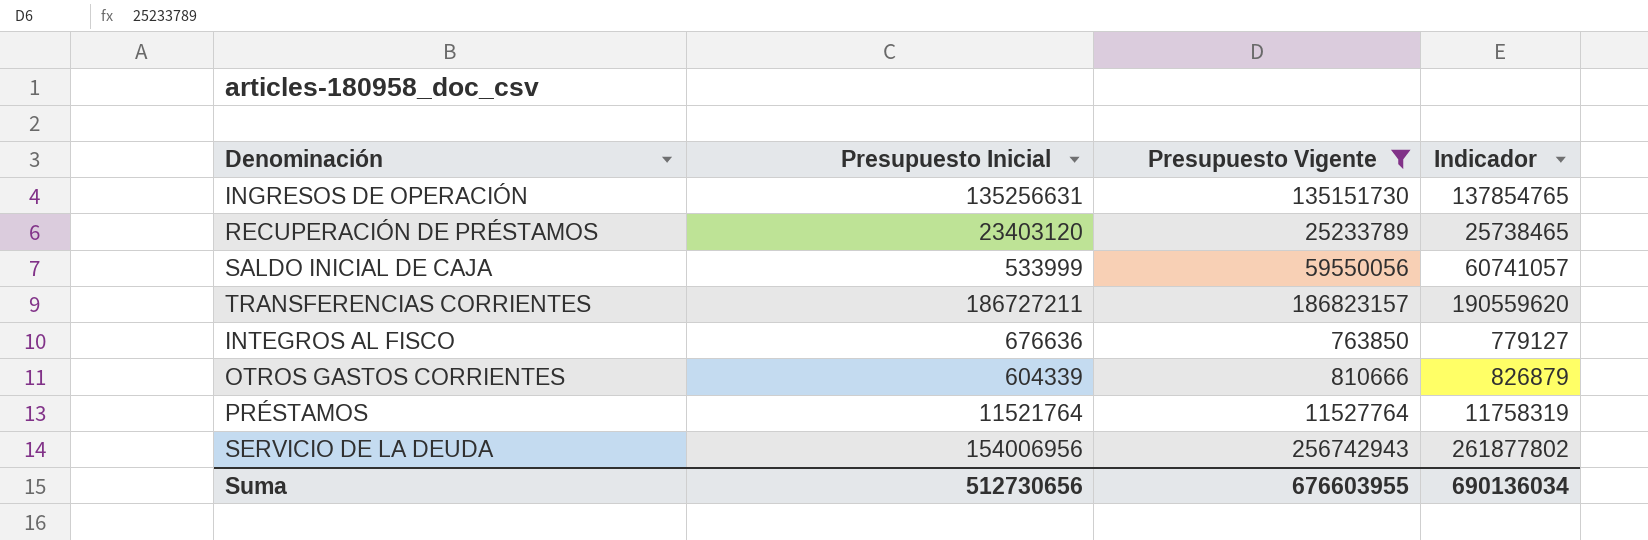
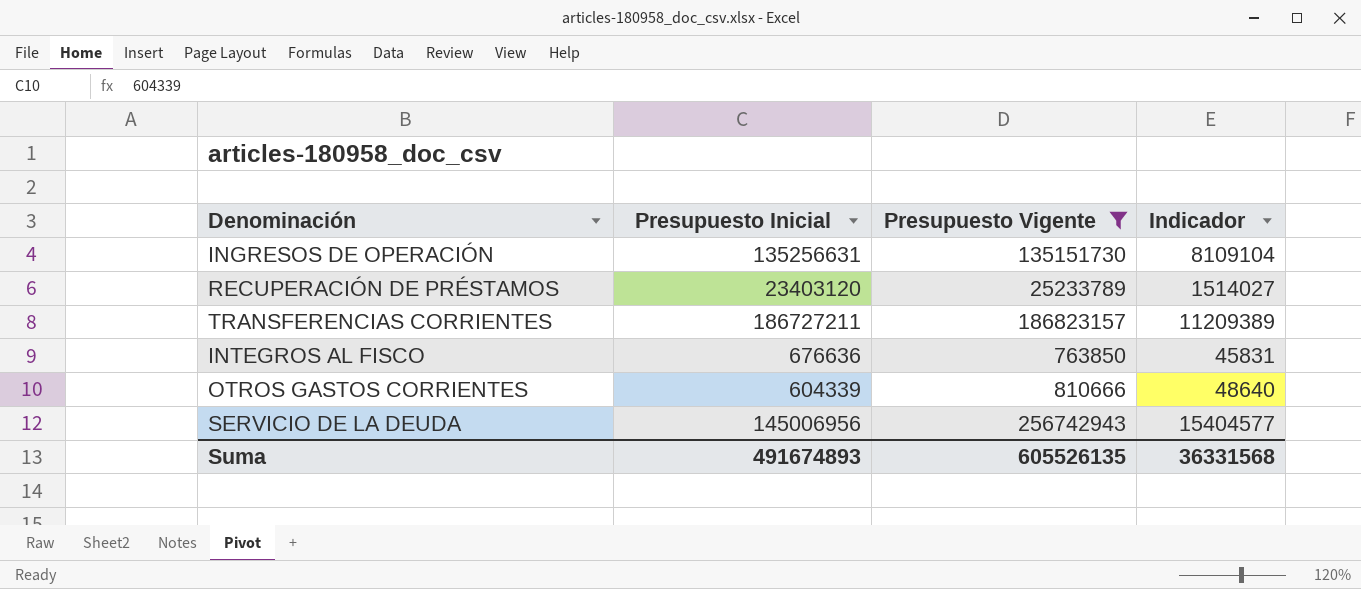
column Indicador | formula: [Presupuesto Vigente] * 1,02 -> [Presupuesto Vigente] * 0,06
row SALDO INICIAL DE CAJA: 533999 | 59550056 | 60741057 -> none
row PRÉSTAMOS: 11521764 | 11527764 | 11758319 -> none
SERVICIO DE LA DEUDA | Presupuesto Inicial: 154006956 -> 145006956
Suma | Presupuesto Inicial: 512730656 -> 491674893
Suma | Presupuesto Vigente: 676603955 -> 605526135
Suma | Indicador: 690136034 -> 36331568

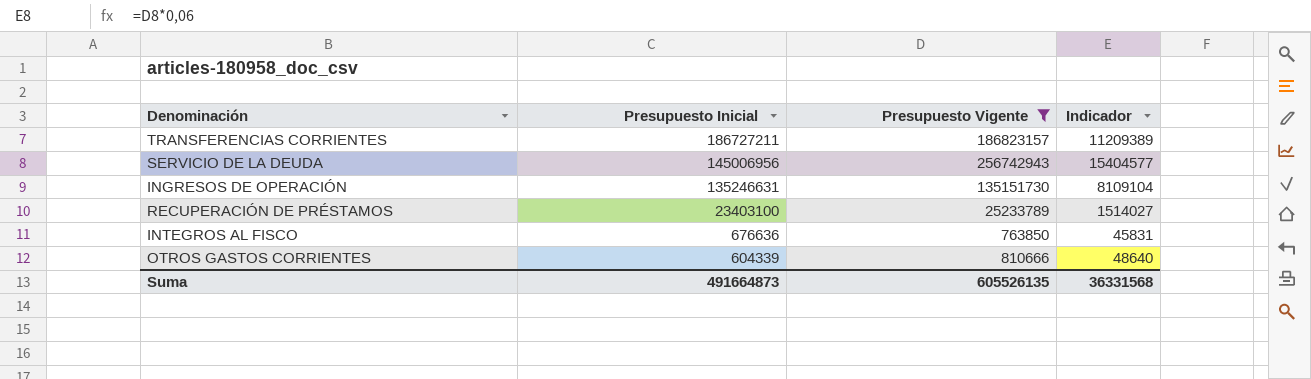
row order: none -> Presupuesto Inicial descending
INGRESOS DE OPERACIÓN | Presupuesto Inicial: 135256631 -> 135246631
RECUPERACIÓN DE PRÉSTAMOS | Presupuesto Inicial: 23403120 -> 23403100
Suma | Presupuesto Inicial: 491674893 -> 491664873

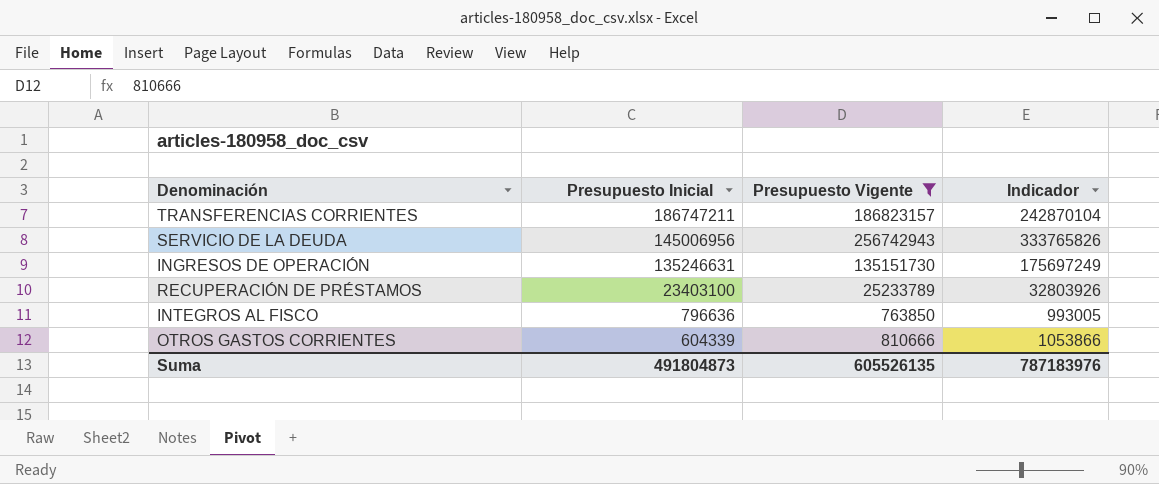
column Indicador | formula: [Presupuesto Vigente] * 0,06 -> [Presupuesto Vigente] * 1,3
TRANSFERENCIAS CORRIENTES | Presupuesto Inicial: 186727211 -> 186747211
INTEGROS AL FISCO | Presupuesto Inicial: 676636 -> 796636
Suma | Presupuesto Inicial: 491664873 -> 491804873
Suma | Indicador: 36331568 -> 787183976

